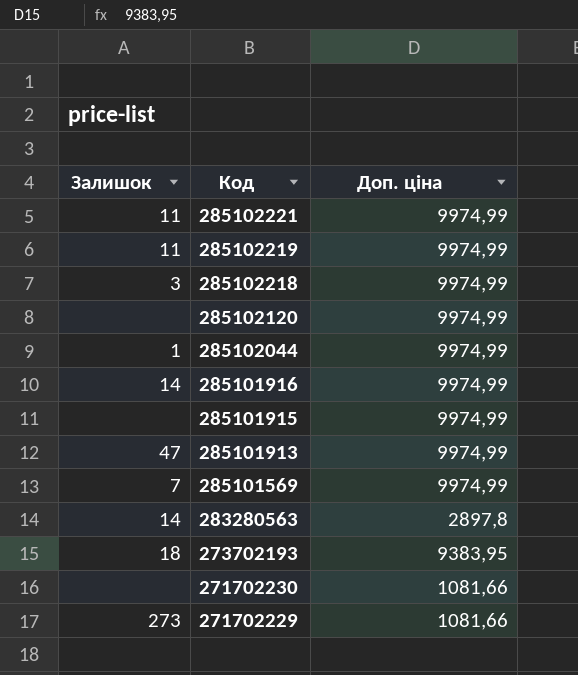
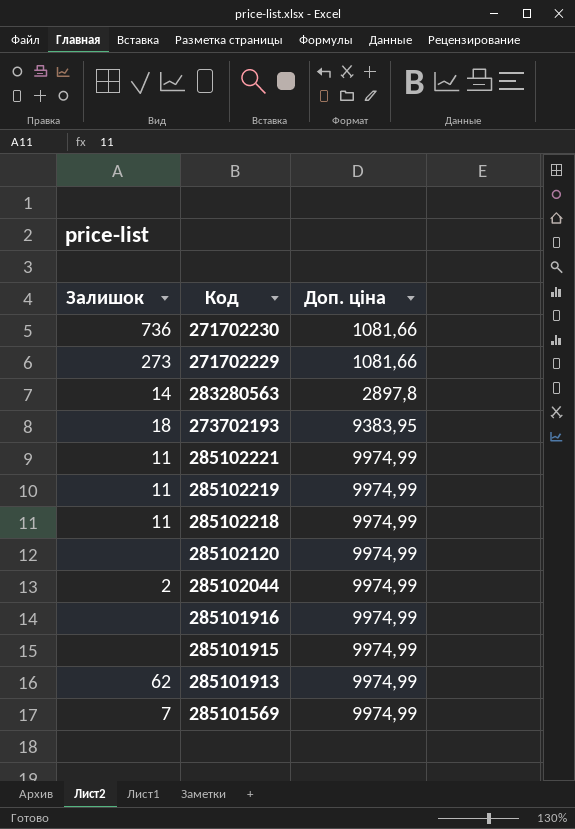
row order: Код descending -> Доп. ціна ascending
271702230 | Залишок: none -> 736
285102218 | Залишок: 3 -> 11
285102044 | Залишок: 1 -> 2
285101916 | Залишок: 14 -> none
285101913 | Залишок: 47 -> 62

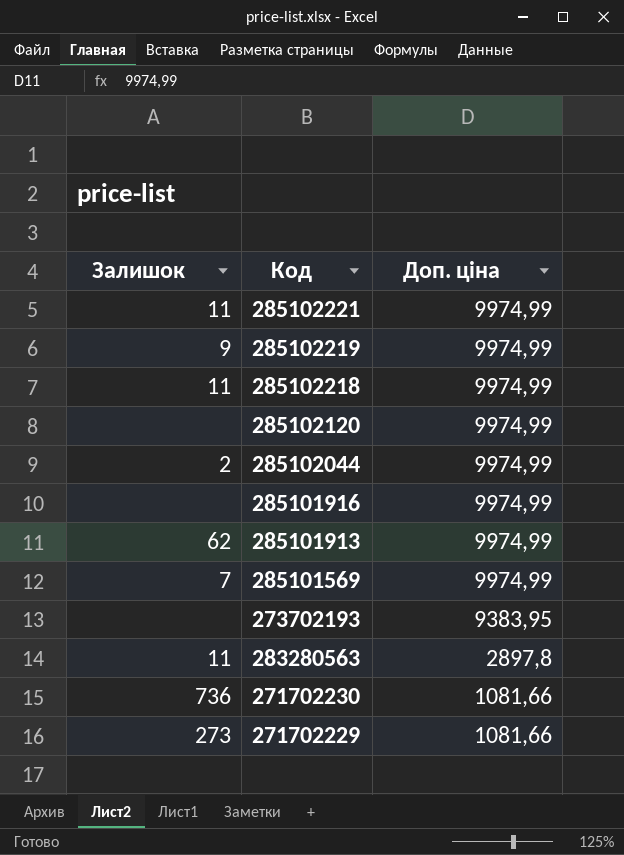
row order: Доп. ціна ascending -> Доп. ціна descending
row 285101915: none | 9974,99 -> none
285102219 | Залишок: 11 -> 9
273702193 | Залишок: 18 -> none
283280563 | Залишок: 14 -> 11

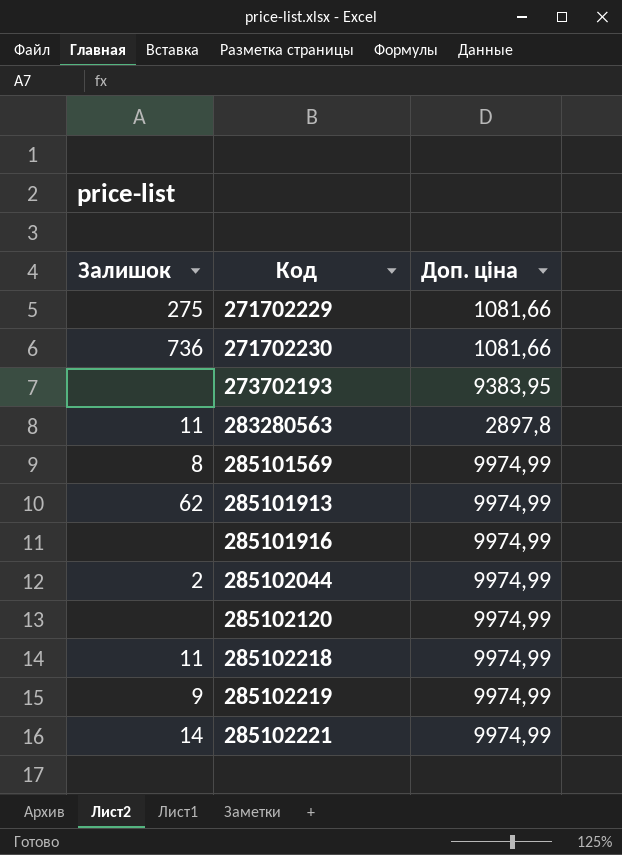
row order: Доп. ціна descending -> Код ascending
271702229 | Залишок: 273 -> 275
285101569 | Залишок: 7 -> 8
285102221 | Залишок: 11 -> 14

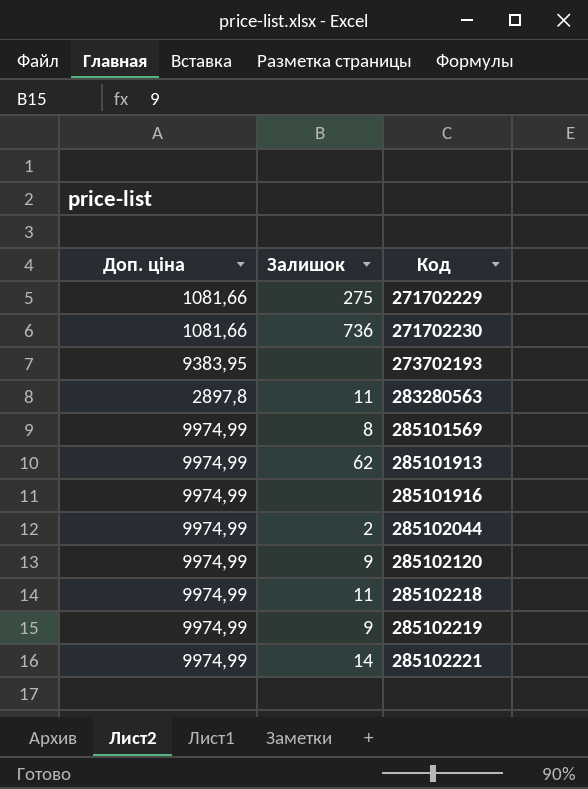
column Доп. ціна | position: 3 -> 1
285102120 | Залишок: none -> 9

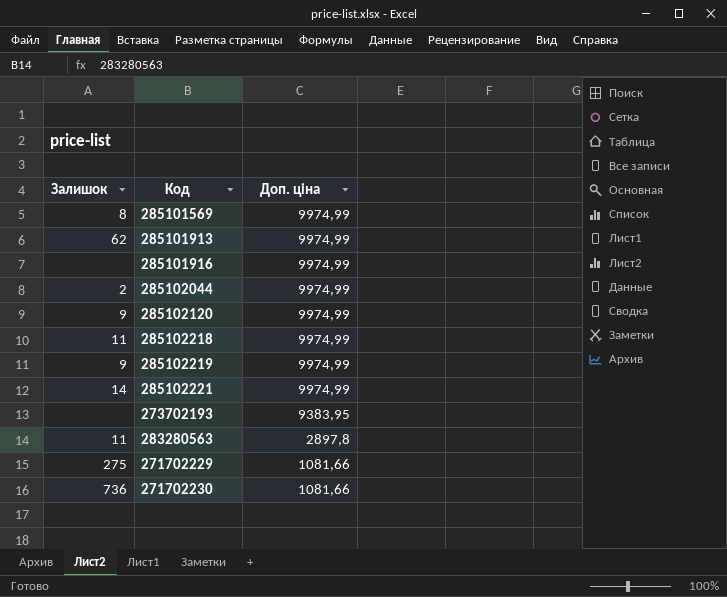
row order: Код ascending -> Доп. ціна descending
column Доп. ціна | position: 1 -> 3

